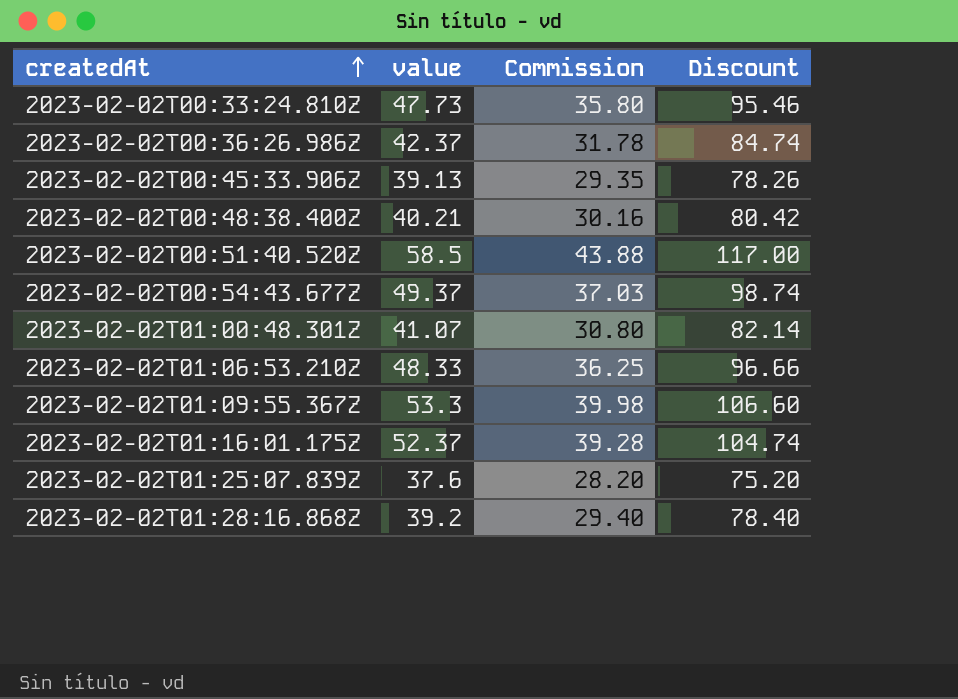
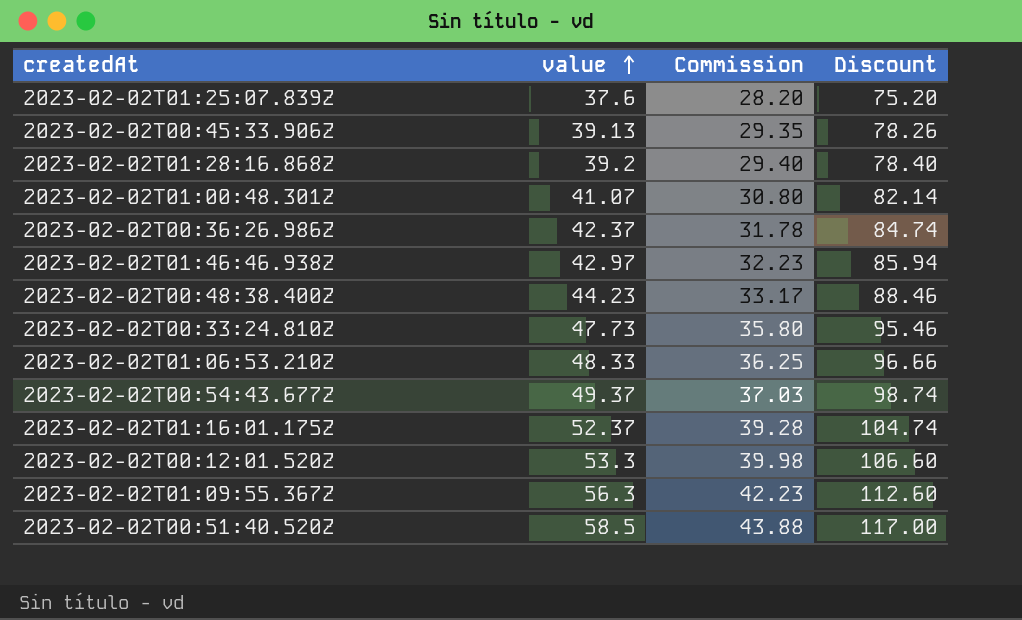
row order: createdAt ascending -> value ascending
row 2023-02-02T01:46:46.938Z: none -> 42.97 | 32.23 | 85.94
2023-02-02T00:48:38.400Z | value: 40.21 -> 44.23
2023-02-02T00:48:38.400Z | Commission: 30.16 -> 33.17
2023-02-02T00:48:38.400Z | Discount: 80.42 -> 88.46
row 2023-02-02T00:12:01.520Z: none -> 53.3 | 39.98 | 106.60
2023-02-02T01:09:55.367Z | value: 53.3 -> 56.3
2023-02-02T01:09:55.367Z | Commission: 39.98 -> 42.23
2023-02-02T01:09:55.367Z | Discount: 106.60 -> 112.60

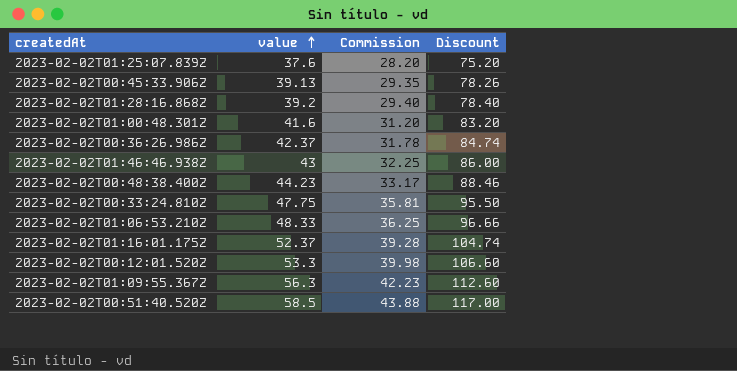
row 2023-02-02T00:54:43.677Z: 49.37 | 37.03 | 98.74 -> none
2023-02-02T01:00:48.301Z | value: 41.07 -> 41.6
2023-02-02T01:00:48.301Z | Commission: 30.80 -> 31.20
2023-02-02T01:00:48.301Z | Discount: 82.14 -> 83.20
2023-02-02T01:46:46.938Z | value: 42.97 -> 43
2023-02-02T01:46:46.938Z | Commission: 32.23 -> 32.25
2023-02-02T01:46:46.938Z | Discount: 85.94 -> 86.00
2023-02-02T00:33:24.810Z | value: 47.73 -> 47.75
2023-02-02T00:33:24.810Z | Commission: 35.80 -> 35.81
2023-02-02T00:33:24.810Z | Discount: 95.46 -> 95.50

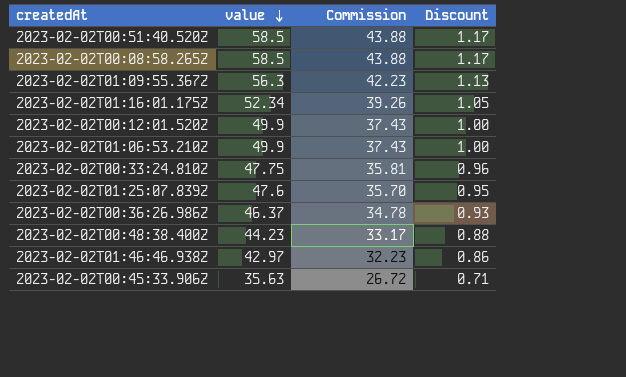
row order: value ascending -> value descending
column Discount | formula: [value] * 2 -> [value] * 0.02
row 2023-02-02T01:28:16.868Z: 39.2 | 29.40 | 78.40 -> none
row 2023-02-02T01:00:48.301Z: 41.6 | 31.20 | 83.20 -> none
row 2023-02-02T00:08:58.265Z: none -> 58.5 | 43.88 | 1.17
2023-02-02T01:16:01.175Z | value: 52.37 -> 52.34
2023-02-02T01:16:01.175Z | Commission: 39.28 -> 39.26
2023-02-02T00:12:01.520Z | value: 53.3 -> 49.9
2023-02-02T00:12:01.520Z | Commission: 39.98 -> 37.43
2023-02-02T01:06:53.210Z | value: 48.33 -> 49.9
2023-02-02T01:06:53.210Z | Commission: 36.25 -> 37.43
2023-02-02T01:25:07.839Z | value: 37.6 -> 47.6
2023-02-02T01:25:07.839Z | Commission: 28.20 -> 35.70
2023-02-02T00:36:26.986Z | value: 42.37 -> 46.37
2023-02-02T00:36:26.986Z | Commission: 31.78 -> 34.78
2023-02-02T01:46:46.938Z | value: 43 -> 42.97
2023-02-02T01:46:46.938Z | Commission: 32.25 -> 32.23
2023-02-02T00:45:33.906Z | value: 39.13 -> 35.63
2023-02-02T00:45:33.906Z | Commission: 29.35 -> 26.72

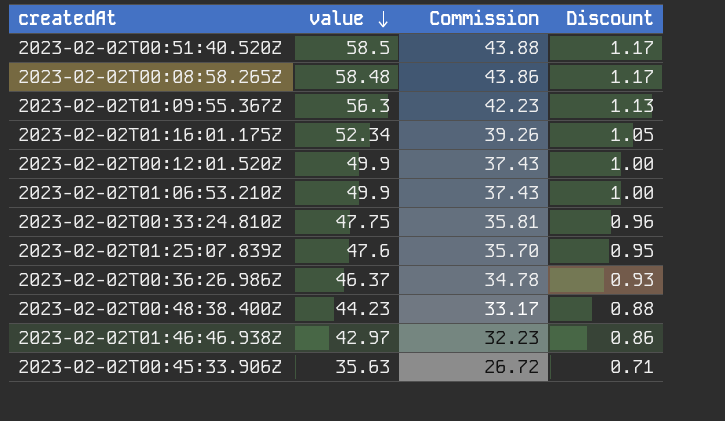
2023-02-02T00:08:58.265Z | value: 58.5 -> 58.48
2023-02-02T00:08:58.265Z | Commission: 43.88 -> 43.86

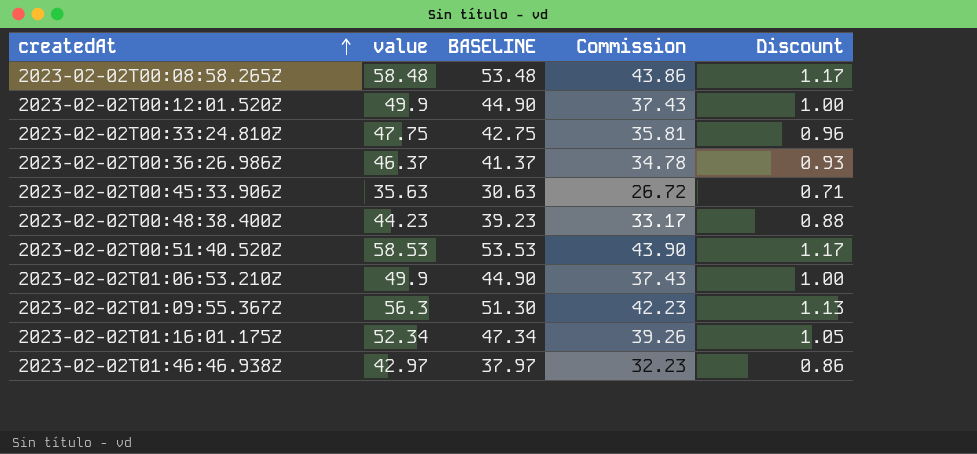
row order: value descending -> createdAt ascending
column BASELINE | formula: none -> [value] - 5
row 2023-02-02T01:25:07.839Z: 47.6 | 35.70 | 0.95 -> none
2023-02-02T00:51:40.520Z | value: 58.5 -> 58.53
2023-02-02T00:51:40.520Z | Commission: 43.88 -> 43.90

